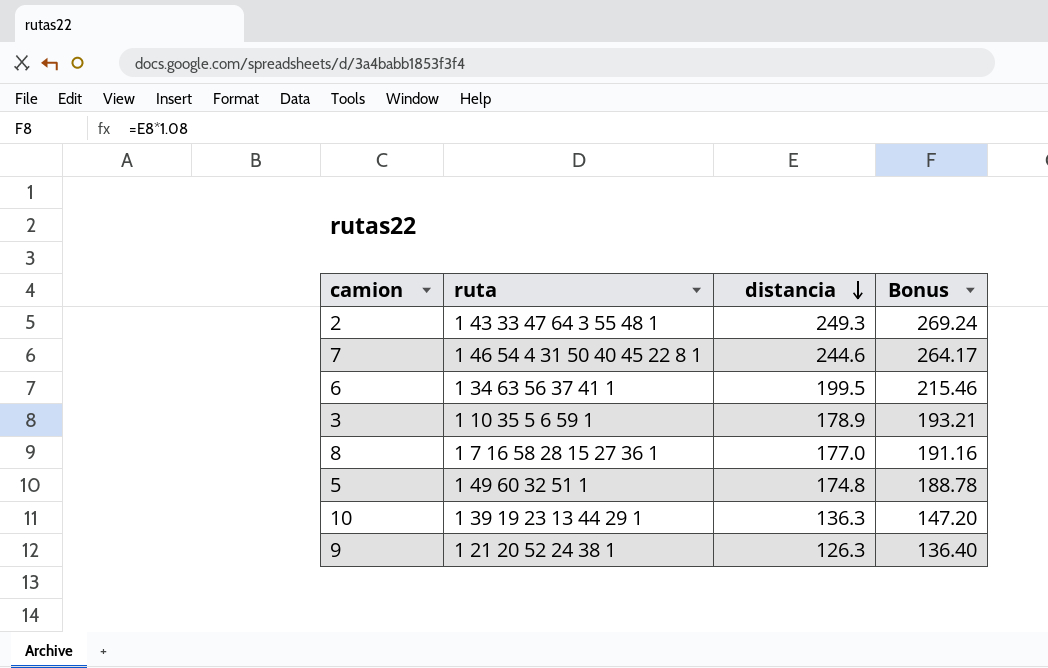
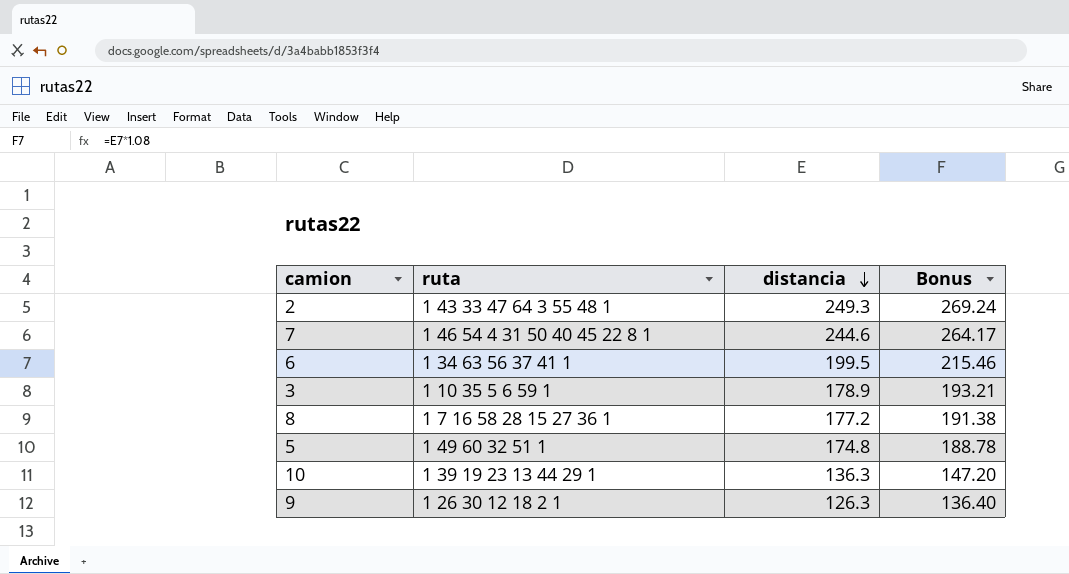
8 | distancia: 177.0 -> 177.2
8 | Bonus: 191.16 -> 191.38
9 | ruta: 1 21 20 52 24 38 1 -> 1 26 30 12 18 2 1

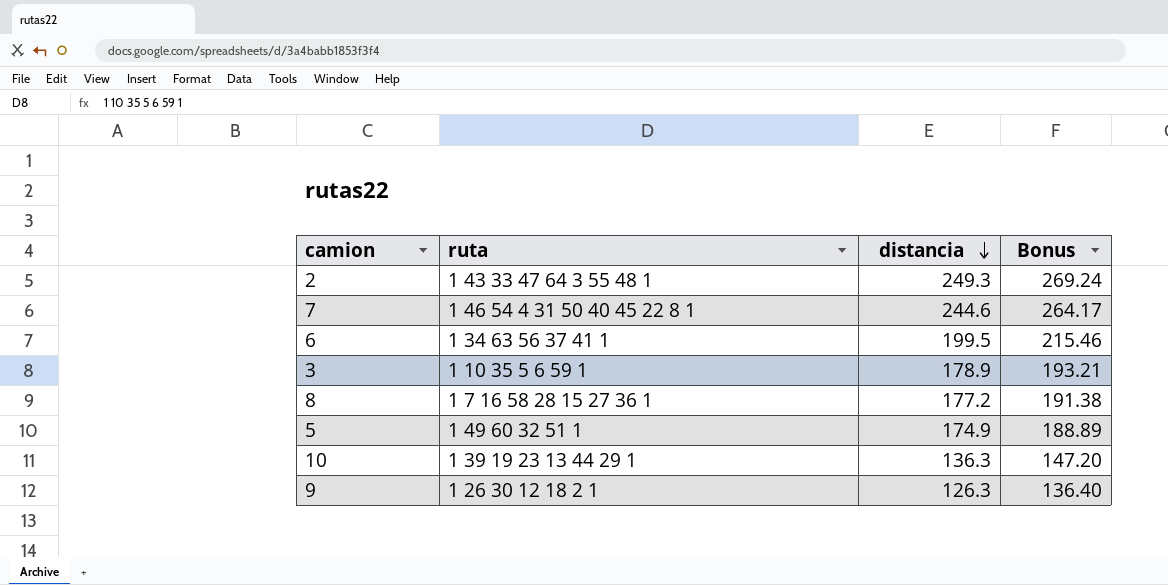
5 | distancia: 174.8 -> 174.9
5 | Bonus: 188.78 -> 188.89

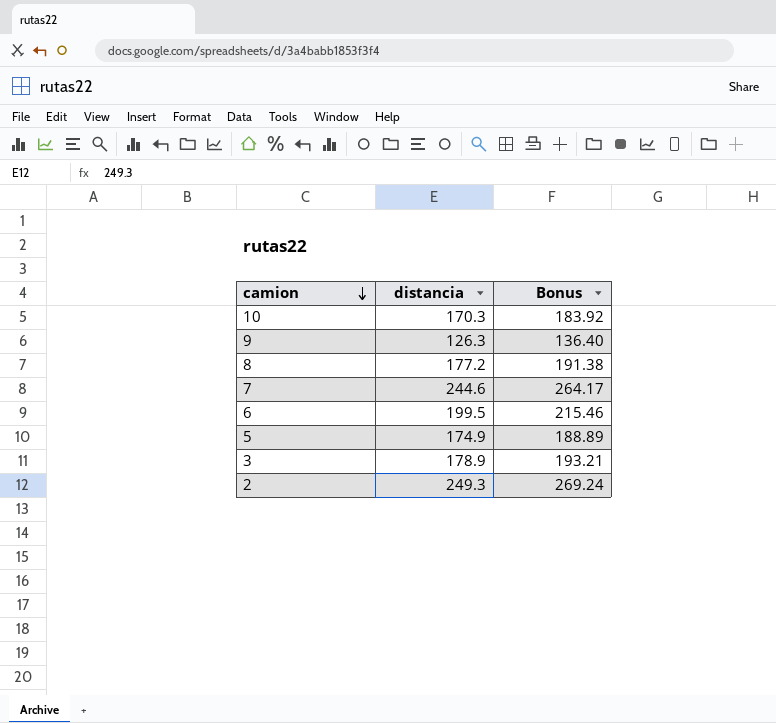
row order: distancia descending -> camion descending
column ruta | position: 2 -> none
10 | distancia: 136.3 -> 170.3
10 | Bonus: 147.20 -> 183.92

